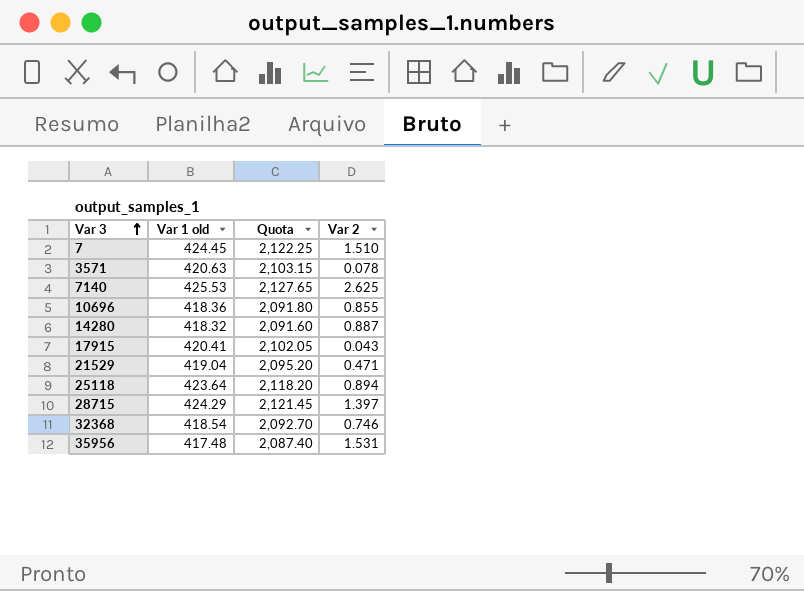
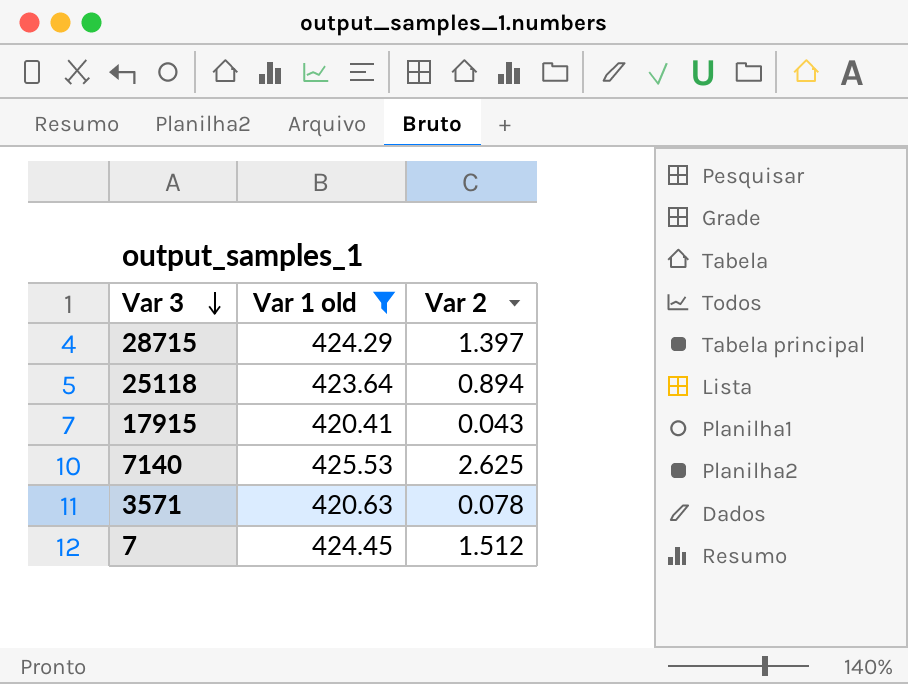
filter: none -> Var 1 old >= 420.41
row order: Var 3 ascending -> Var 3 descending
column Quota | formula: [Var 1 old] * 5 -> none
7 | Var 2: 1.510 -> 1.512

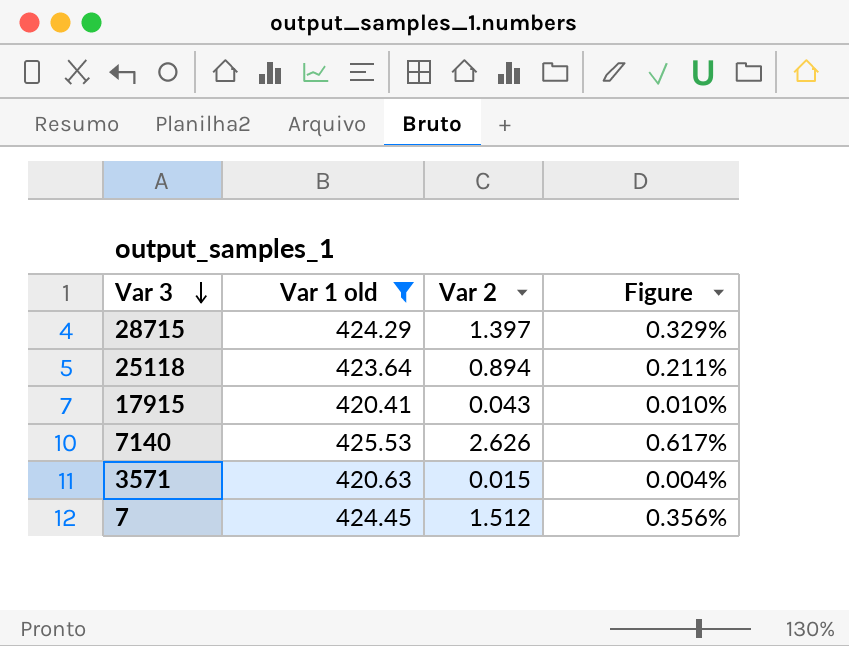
column Figure | formula: none -> [Var 2] / [Var 1 old]
7140 | Var 2: 2.625 -> 2.626
3571 | Var 2: 0.078 -> 0.015

